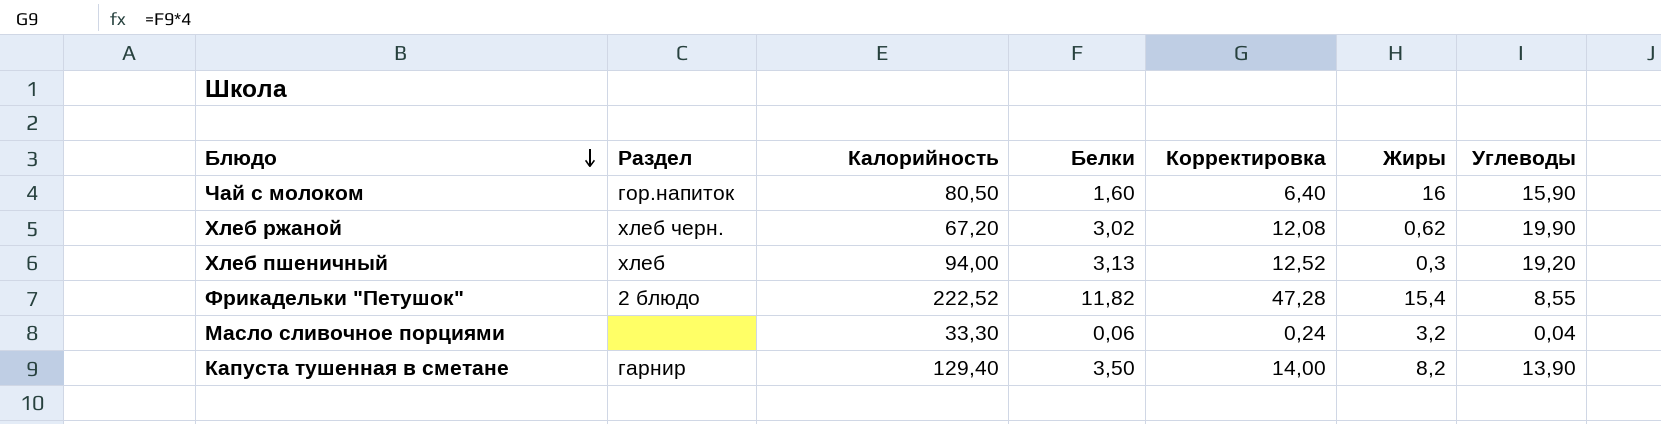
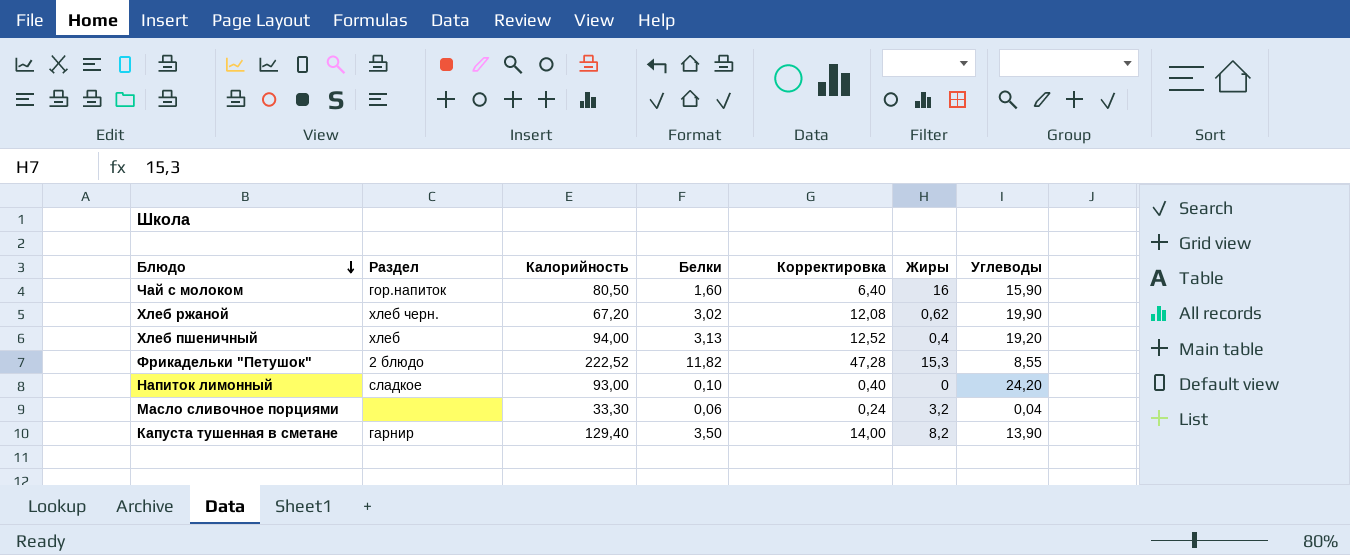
Хлеб пшеничный | Жиры: 0,3 -> 0,4
Фрикадельки "Петушок" | Жиры: 15,4 -> 15,3
row Напиток лимонный: none -> сладкое | 93,00 | 0,10 | 0,40 | 0 | 24,20

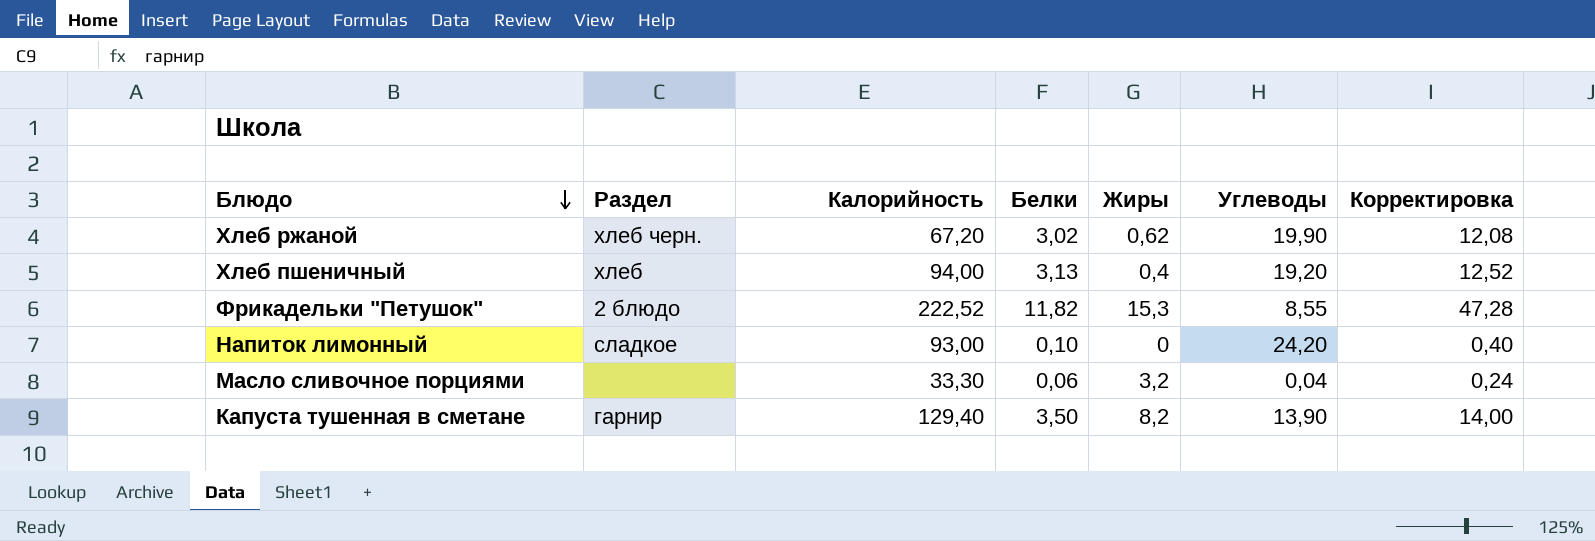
column Корректировка | position: 5 -> 7
row Чай с молоком: гор.напиток | 80,50 | 1,60 | 6,40 | 16 | 15,90 -> none

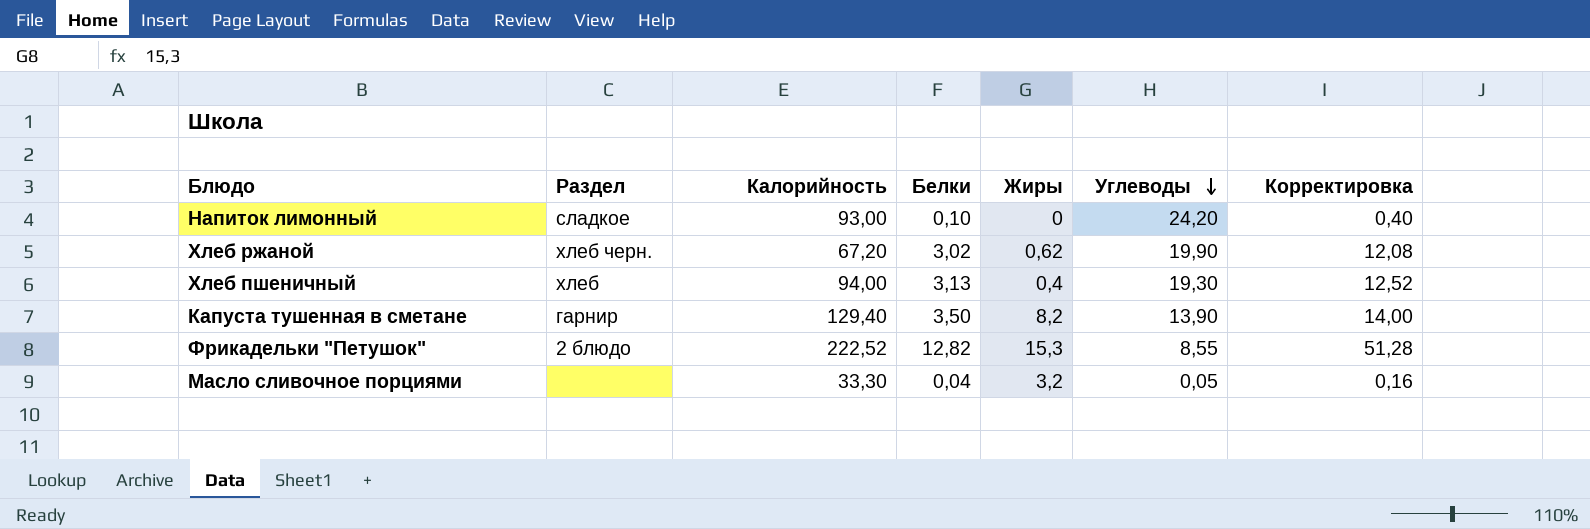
row order: Блюдо descending -> Углеводы descending
Хлеб пшеничный | Углеводы: 19,20 -> 19,30
Фрикадельки "Петушок" | Белки: 11,82 -> 12,82
Фрикадельки "Петушок" | Корректировка: 47,28 -> 51,28
Масло сливочное порциями | Белки: 0,06 -> 0,04
Масло сливочное порциями | Углеводы: 0,04 -> 0,05
Масло сливочное порциями | Корректировка: 0,24 -> 0,16

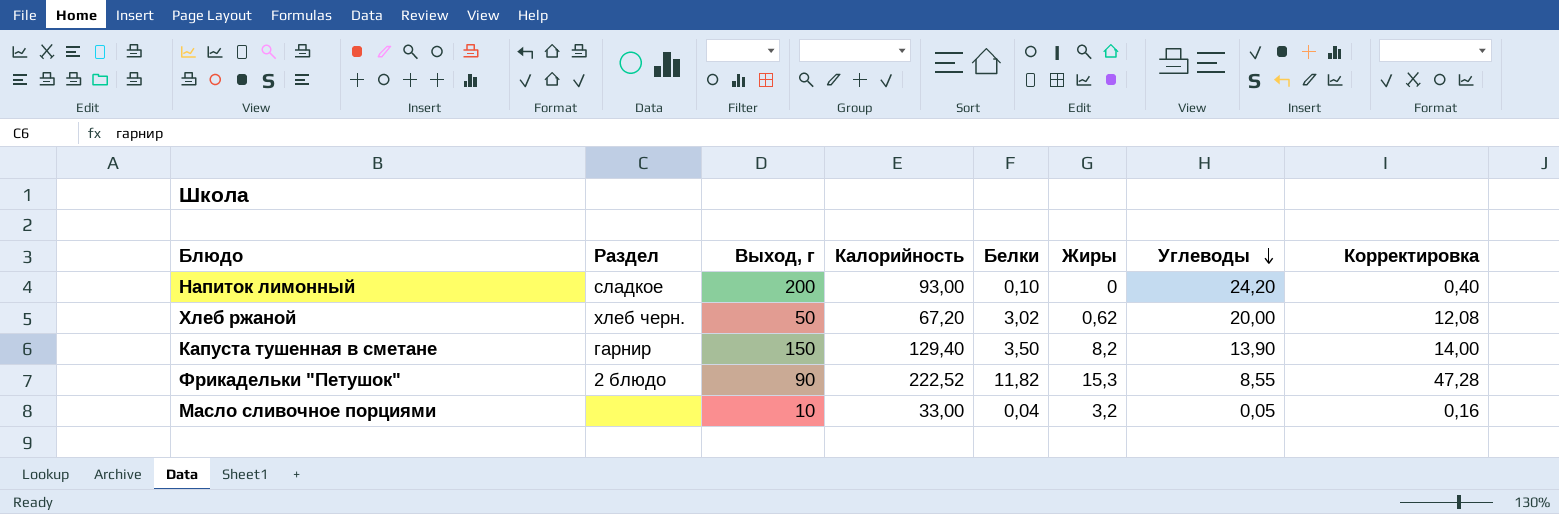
column Выход, г | position: none -> 3
row Хлеб пшеничный: хлеб | 94,00 | 3,13 | 0,4 | 19,30 | 12,52 -> none
Хлеб ржаной | Углеводы: 19,90 -> 20,00
Фрикадельки "Петушок" | Белки: 12,82 -> 11,82
Фрикадельки "Петушок" | Корректировка: 51,28 -> 47,28
Масло сливочное порциями | Калорийность: 33,30 -> 33,00

